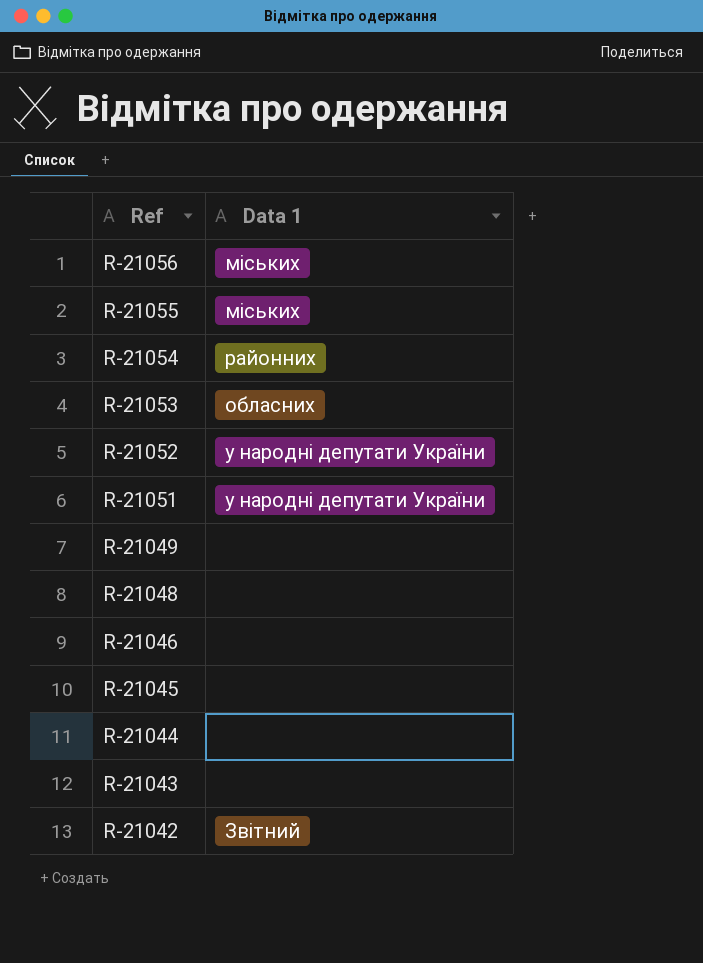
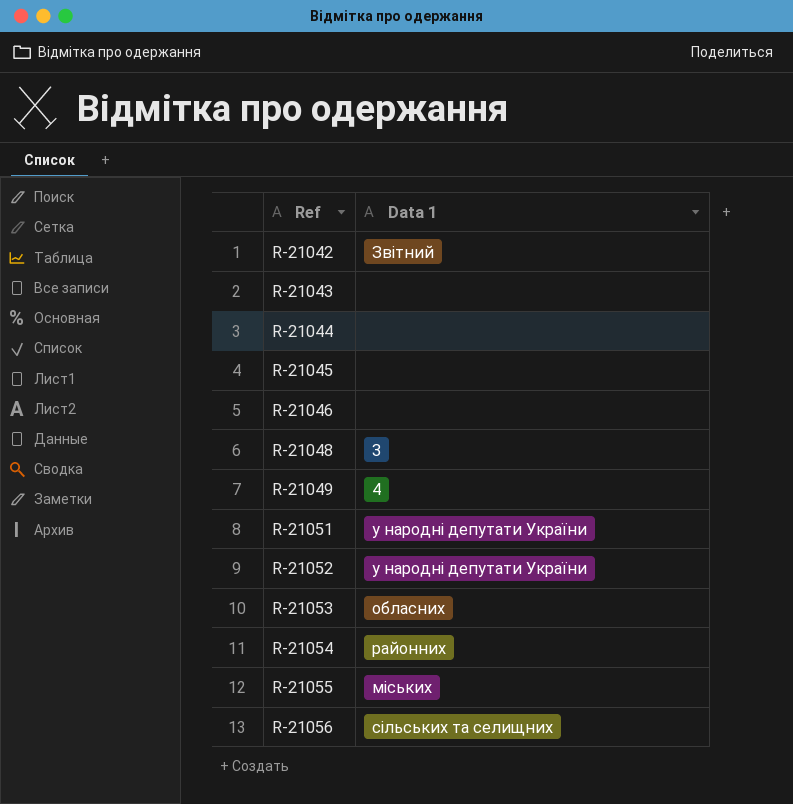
row order: Ref descending -> Ref ascending
R-21048 | Data 1: none -> 3
R-21049 | Data 1: none -> 4
R-21056 | Data 1: міських -> сільських та селищних

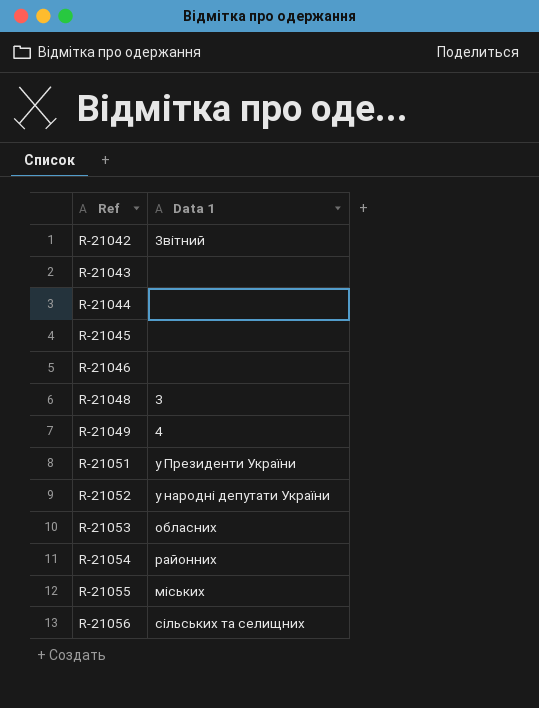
R-21051 | Data 1: у народні депутати України -> у Президенти України

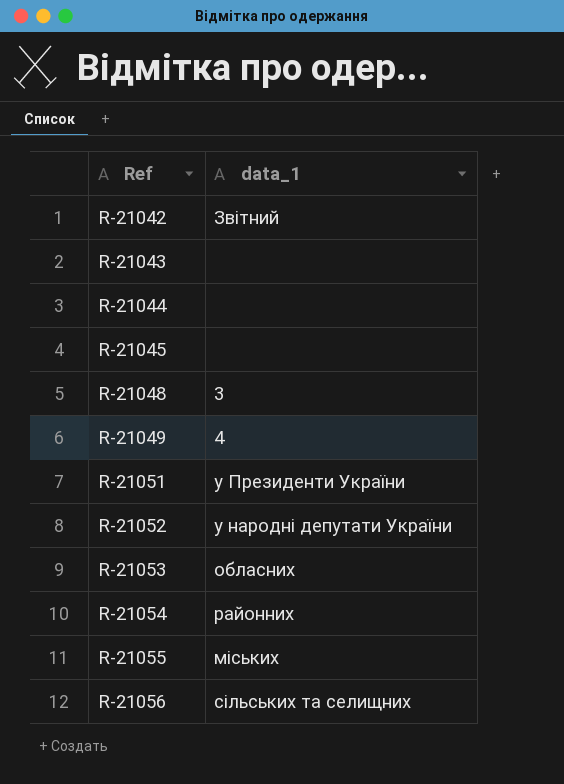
column name: Data 1 -> data_1
row R-21046: none -> none

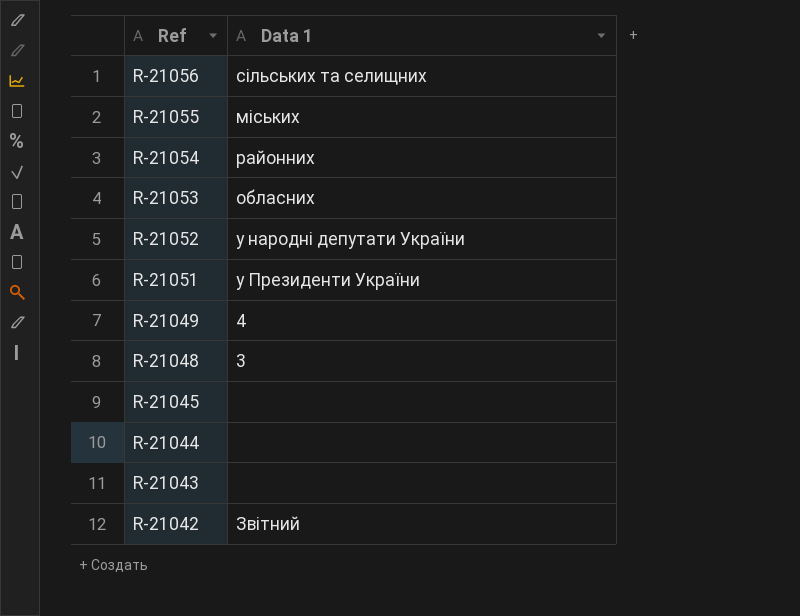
row order: Ref ascending -> Ref descending
column name: data_1 -> Data 1

